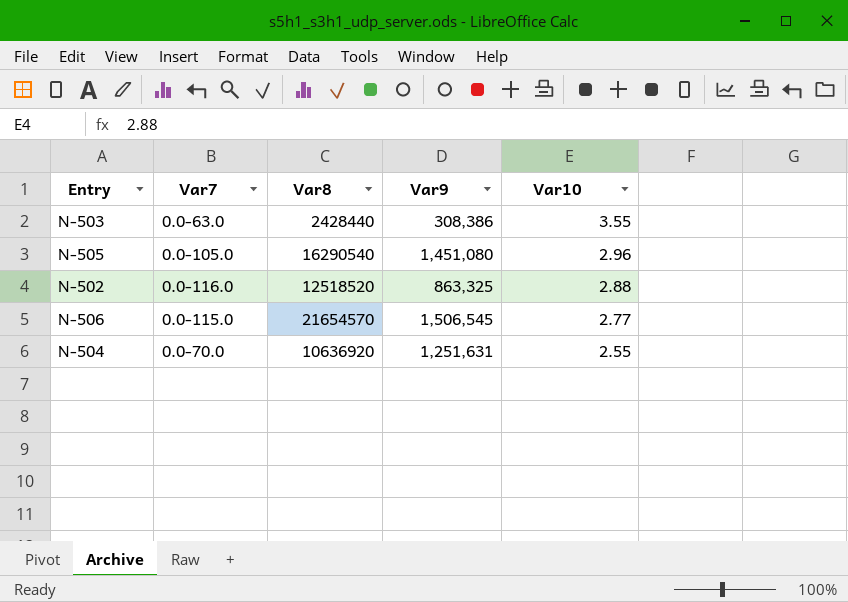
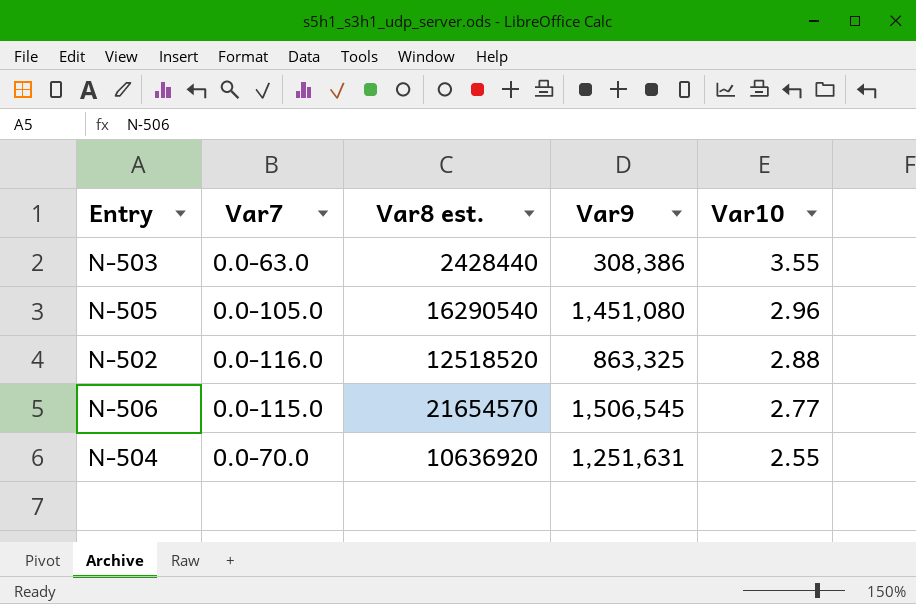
column name: Var8 -> Var8 est.

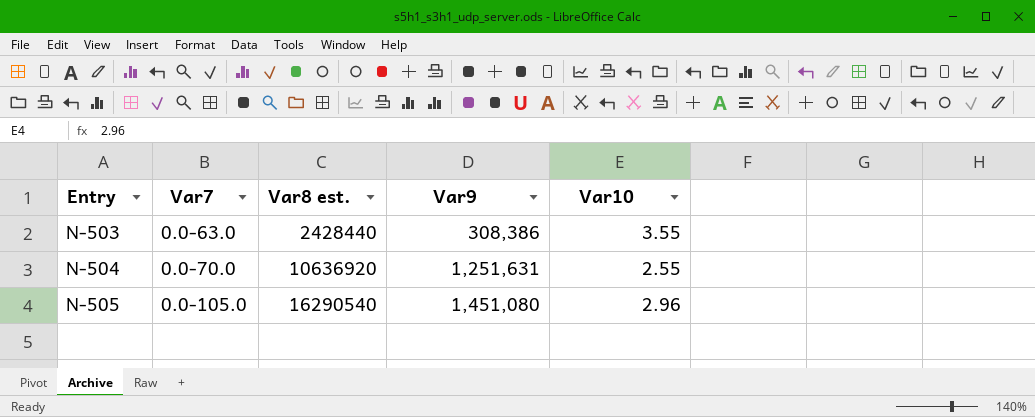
row order: Var10 descending -> Entry ascending
row N-502: 0.0-116.0 | 12518520 | 863,325 | 2.88 -> none
row N-506: 0.0-115.0 | 21654570 | 1,506,545 | 2.77 -> none

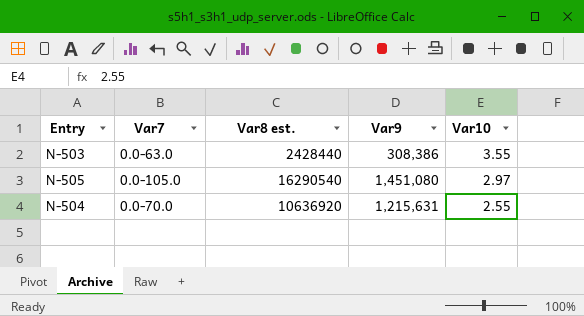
row order: Entry ascending -> Var10 descending
N-505 | Var10: 2.96 -> 2.97
N-504 | Var9: 1,251,631 -> 1,215,631

